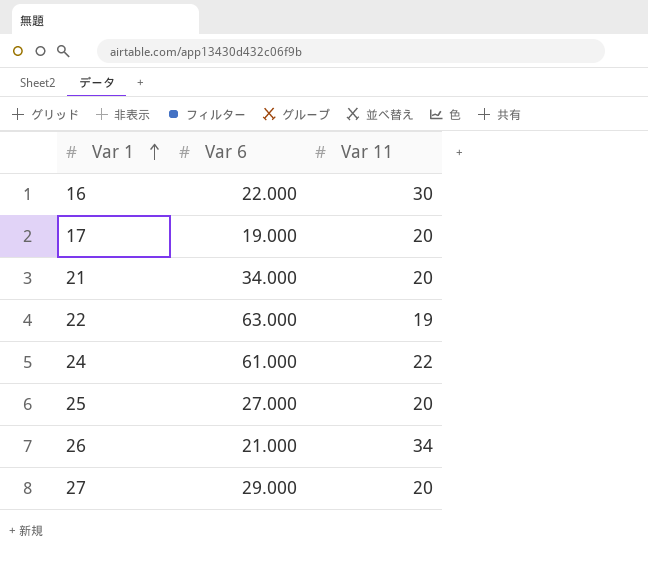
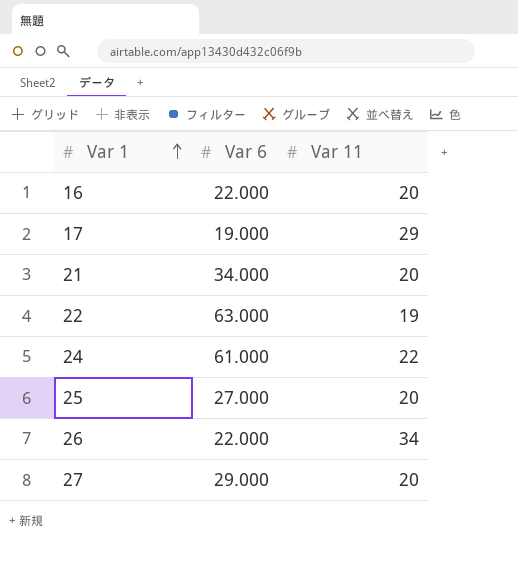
16 | Var 11: 30 -> 20
17 | Var 11: 20 -> 29
26 | Var 6: 21.000 -> 22.000

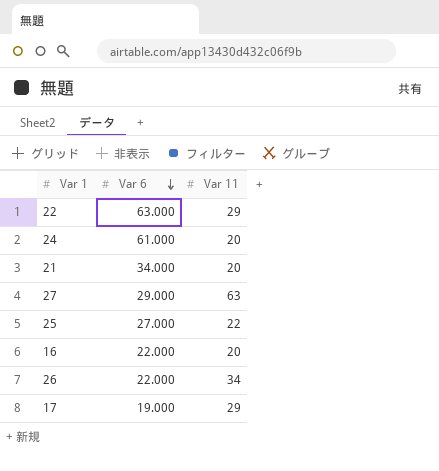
row order: Var 1 ascending -> Var 6 descending
22 | Var 11: 19 -> 29
24 | Var 11: 22 -> 20
27 | Var 11: 20 -> 63
25 | Var 11: 20 -> 22

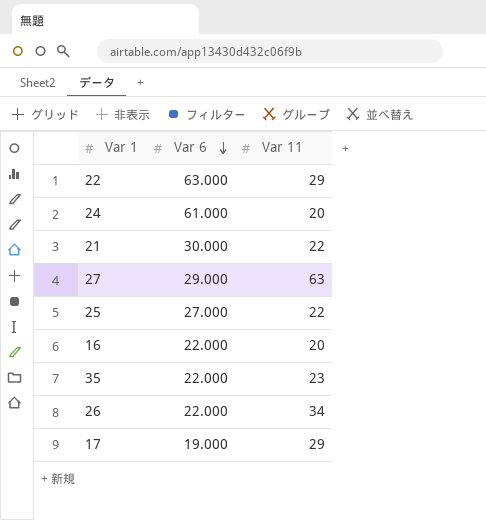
21 | Var 6: 34.000 -> 30.000
21 | Var 11: 20 -> 22
row 35: none -> 22.000 | 23

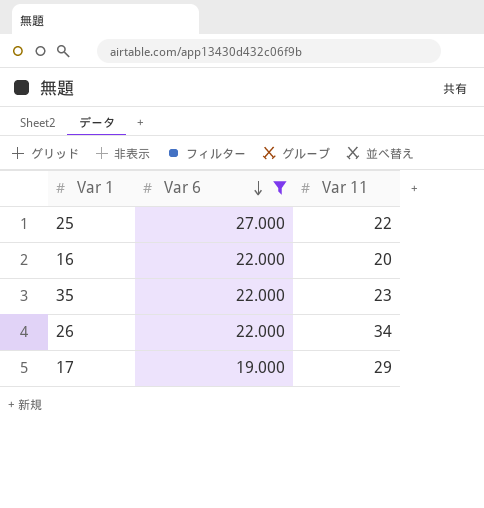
filter: none -> Var 6 <= 27.000

